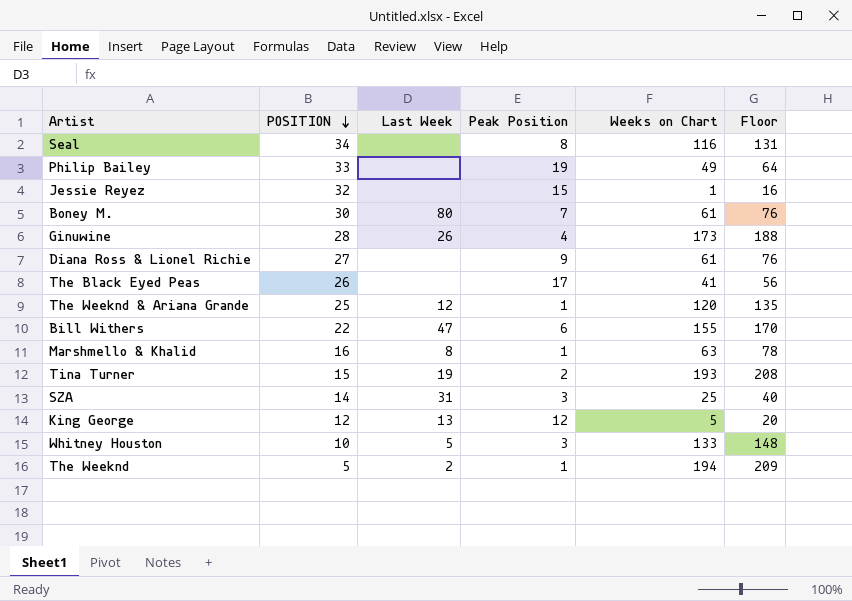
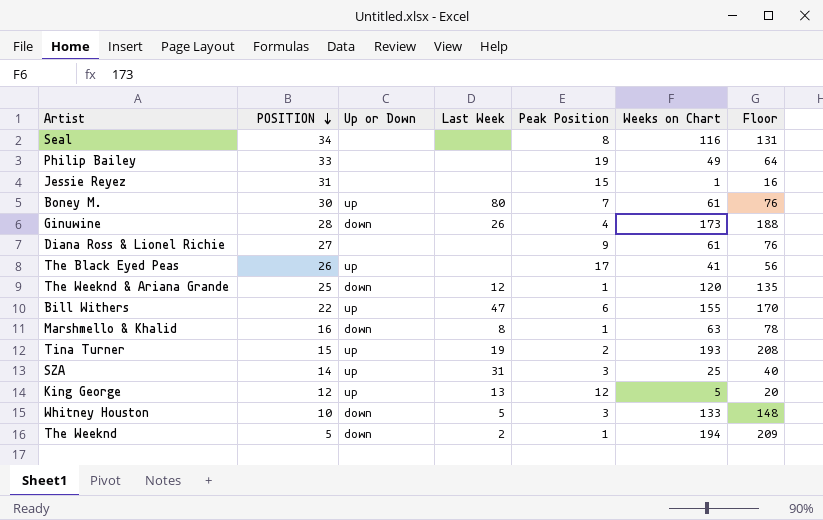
column Up or Down | position: none -> 3
Jessie Reyez | POSITION: 32 -> 31

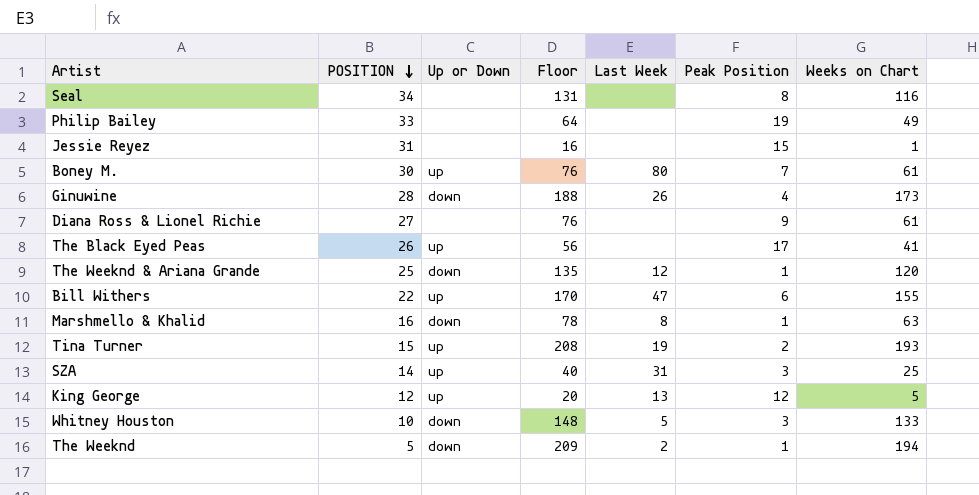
column Floor | position: 7 -> 4

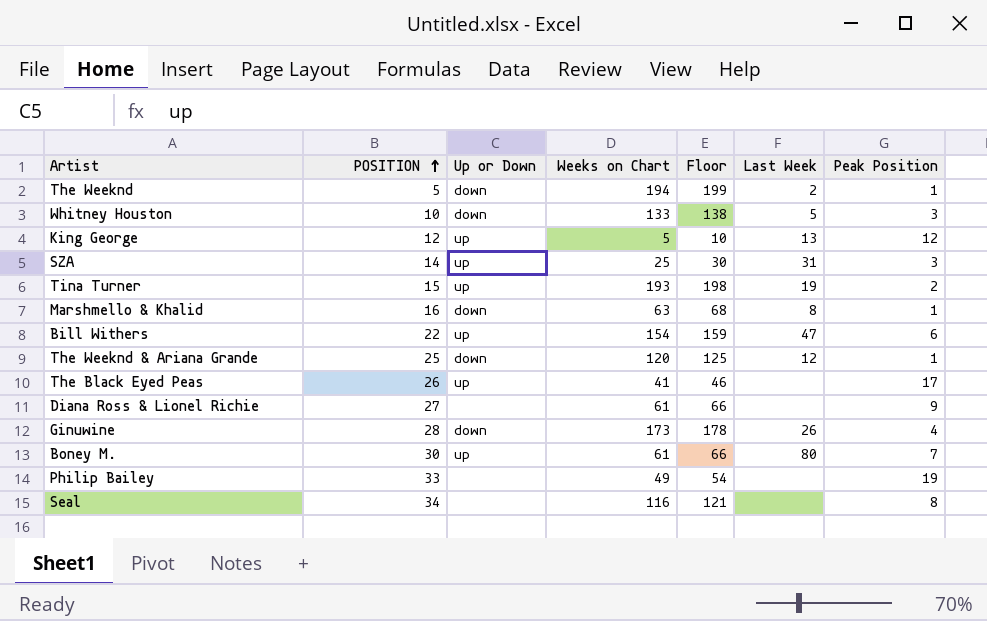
row order: POSITION descending -> POSITION ascending
column Weeks on Chart | position: 7 -> 4
column Floor | formula: [Weeks on Chart] + 15 -> [Weeks on Chart] + 5
row Jessie Reyez: 31 | none | 16 | none | 15 | 1 -> none
Bill Withers | Weeks on Chart: 155 -> 154

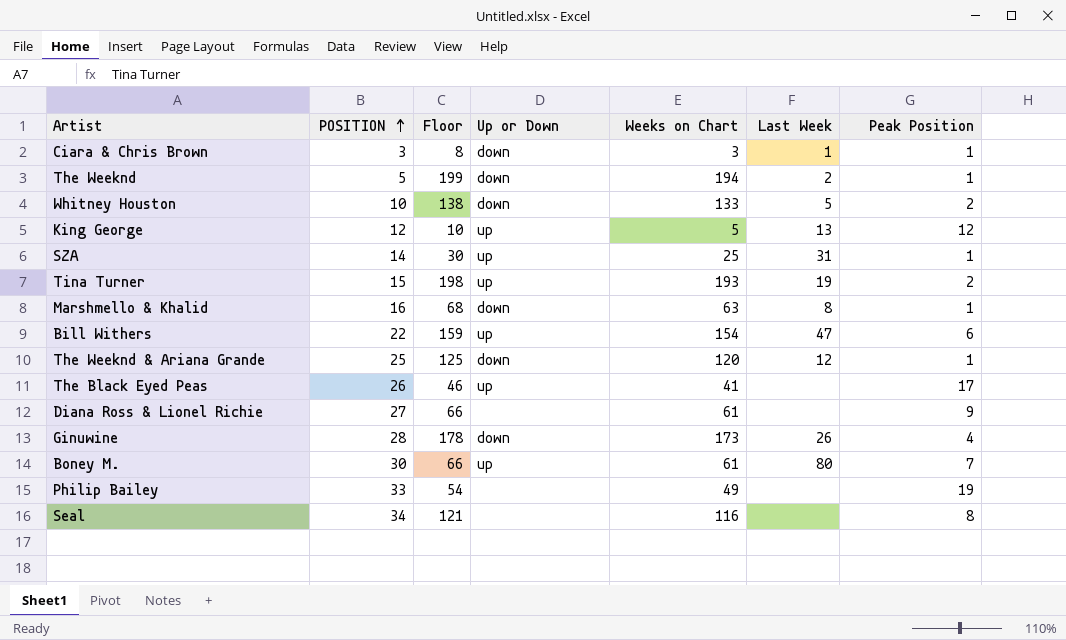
column Floor | position: 5 -> 3
row Ciara & Chris Brown: none -> 3 | 8 | down | 3 | 1 | 1
Whitney Houston | Peak Position: 3 -> 2
SZA | Peak Position: 3 -> 1

